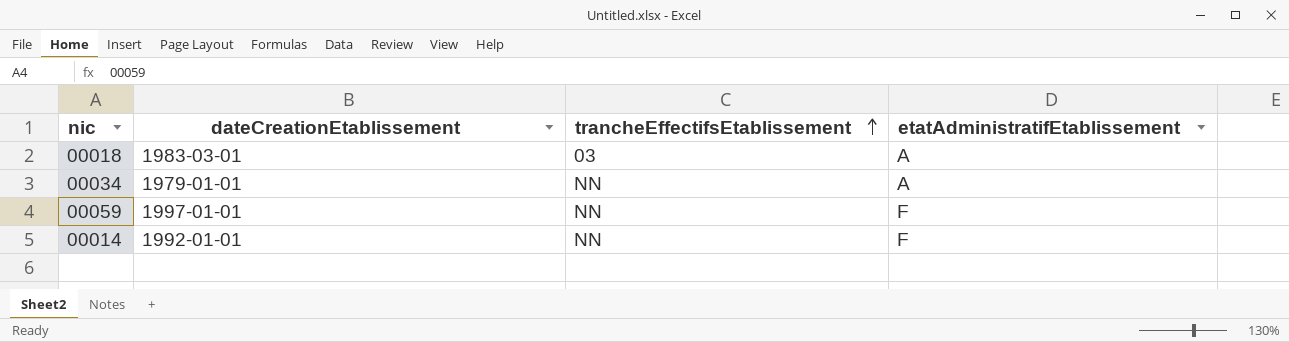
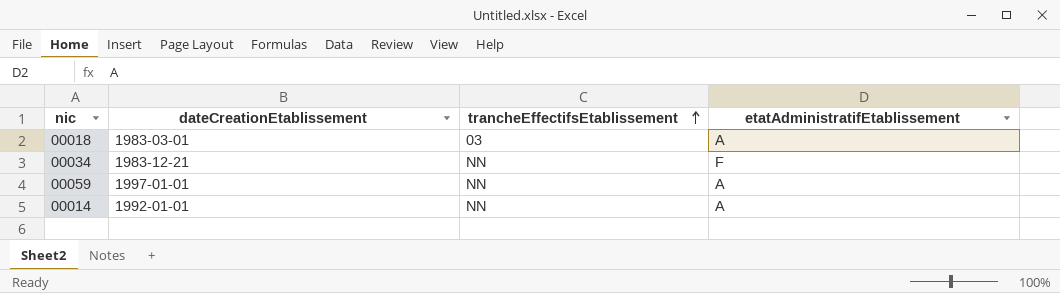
00034 | dateCreationEtablissement: 1979-01-01 -> 1983-12-21
00034 | etatAdministratifEtablissement: A -> F
00059 | etatAdministratifEtablissement: F -> A
00014 | etatAdministratifEtablissement: F -> A

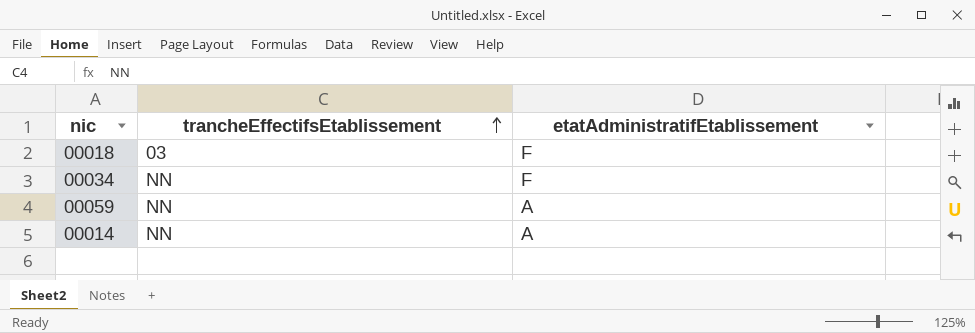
column dateCreationEtablissement | position: 2 -> none
00018 | etatAdministratifEtablissement: A -> F

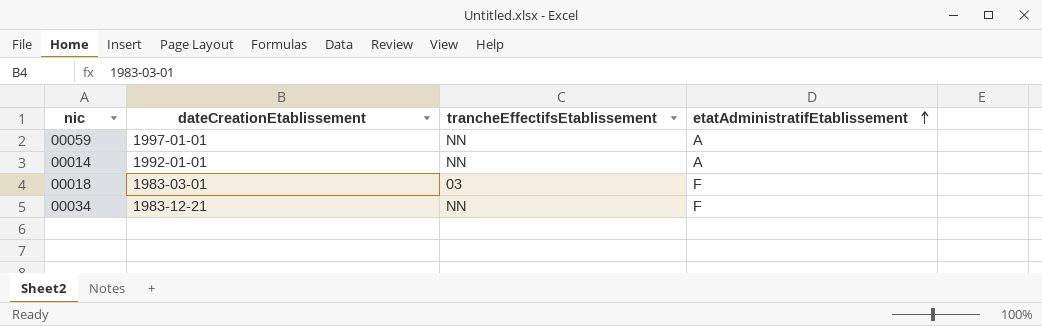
row order: trancheEffectifsEtablissement ascending -> etatAdministratifEtablissement ascending
column dateCreationEtablissement | position: none -> 2

